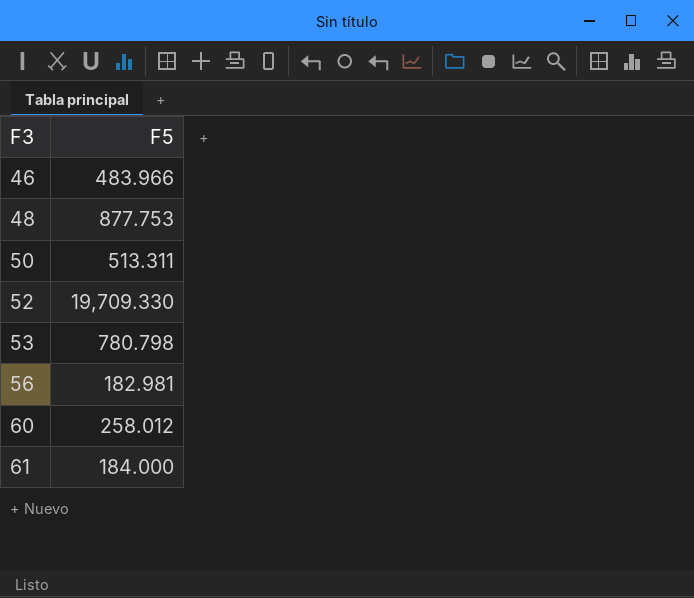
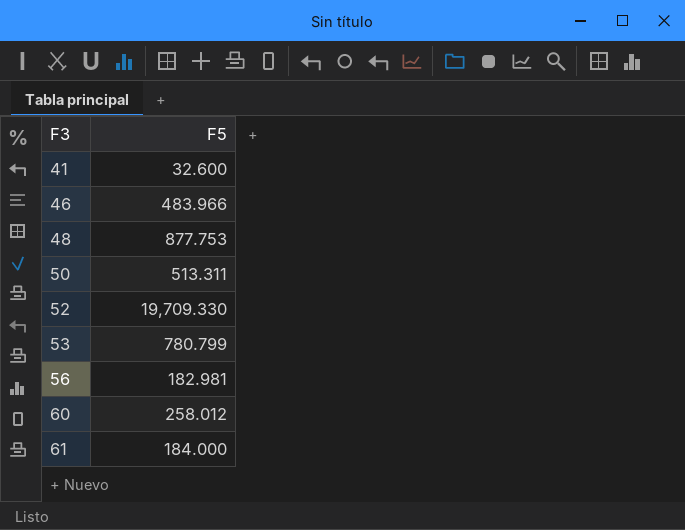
row 41: none -> 32.600
53 | F5: 780.798 -> 780.799

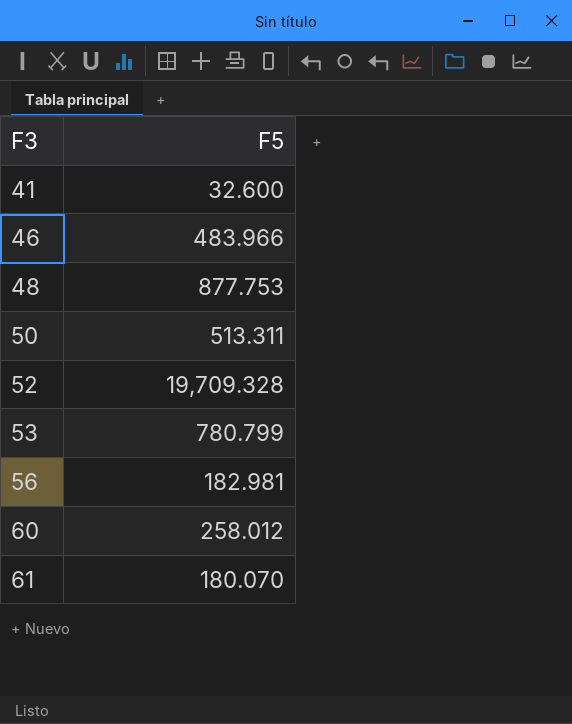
52 | F5: 19,709.330 -> 19,709.328
61 | F5: 184.000 -> 180.070

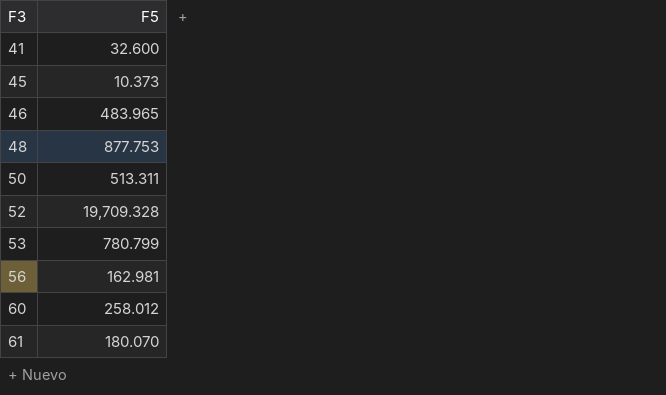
row 45: none -> 10.373
46 | F5: 483.966 -> 483.965
56 | F5: 182.981 -> 162.981

